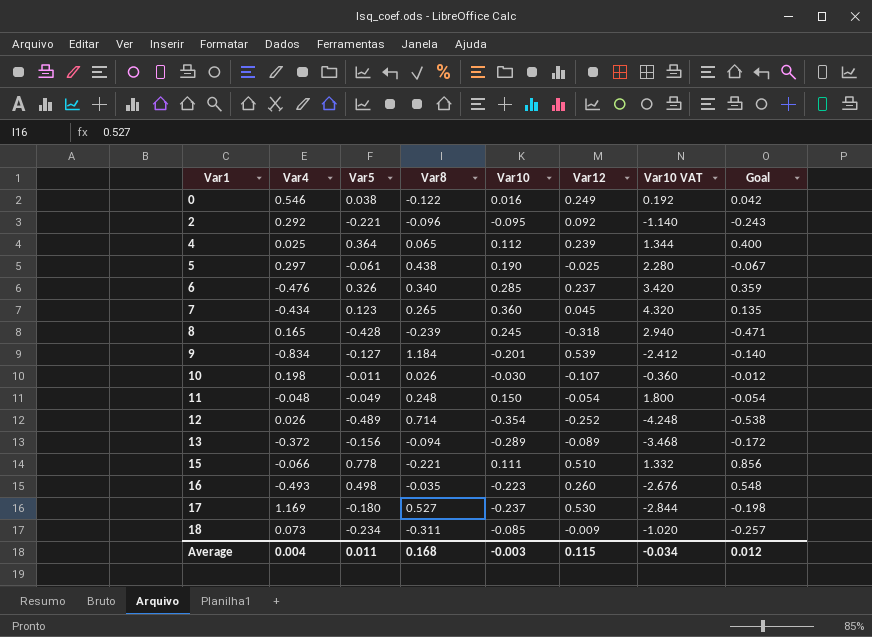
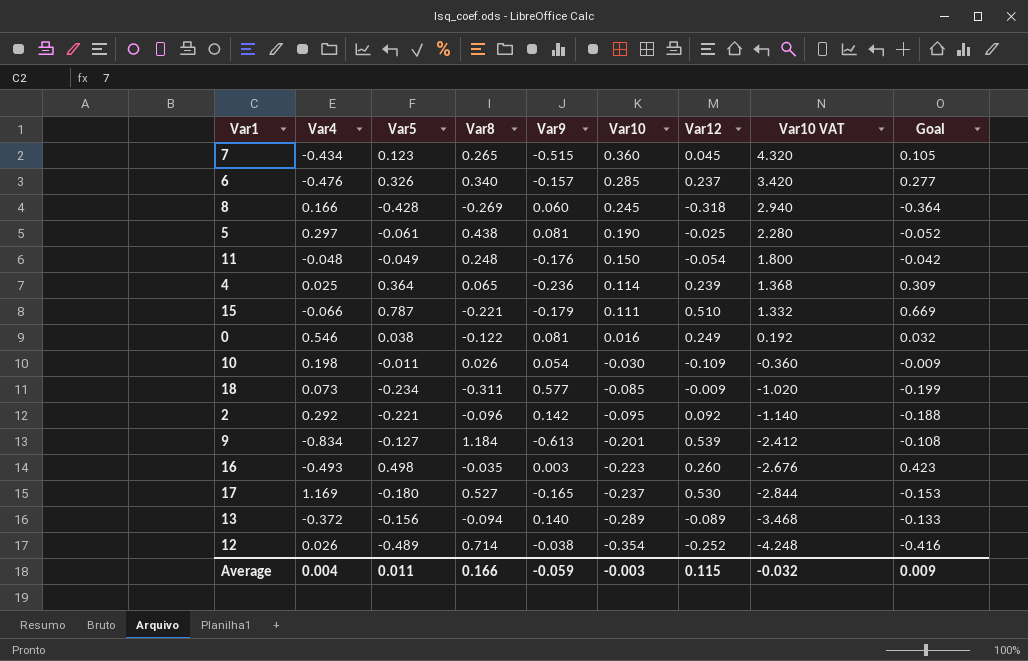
row order: Var1 ascending -> Var10 descending
column Var9 | position: none -> 5
column Goal | formula: [Var5] * 1.1 -> [Var5] * 0.85
8 | Var4: 0.165 -> 0.166
8 | Var8: -0.239 -> -0.269
4 | Var10: 0.112 -> 0.114
4 | Var10 VAT: 1.344 -> 1.368
15 | Var5: 0.778 -> 0.787
10 | Var12: -0.107 -> -0.109
Average | Var8: 0.168 -> 0.166
Average | Var10 VAT: -0.034 -> -0.032
Average | Goal: 0.012 -> 0.009

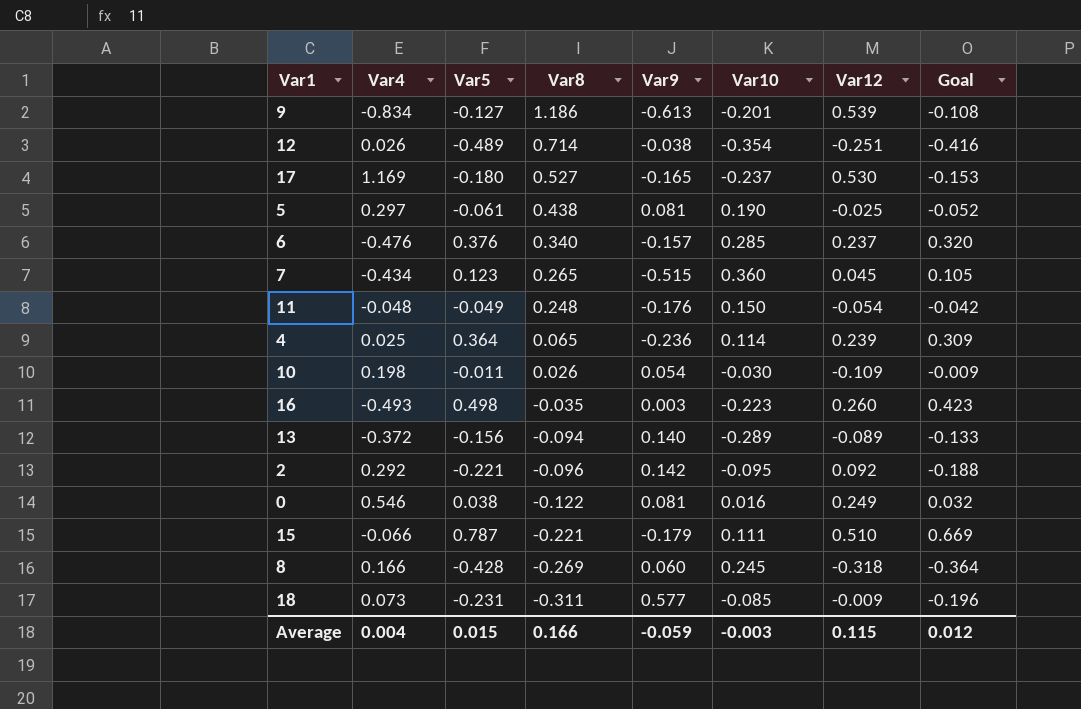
row order: Var10 descending -> Var8 descending
column Var10 VAT | formula: [Var10] * 12 -> none
9 | Var8: 1.184 -> 1.186
12 | Var12: -0.252 -> -0.251
6 | Var5: 0.326 -> 0.376
6 | Goal: 0.277 -> 0.320
18 | Var5: -0.234 -> -0.231
18 | Goal: -0.199 -> -0.196
Average | Var5: 0.011 -> 0.015
Average | Goal: 0.009 -> 0.012

